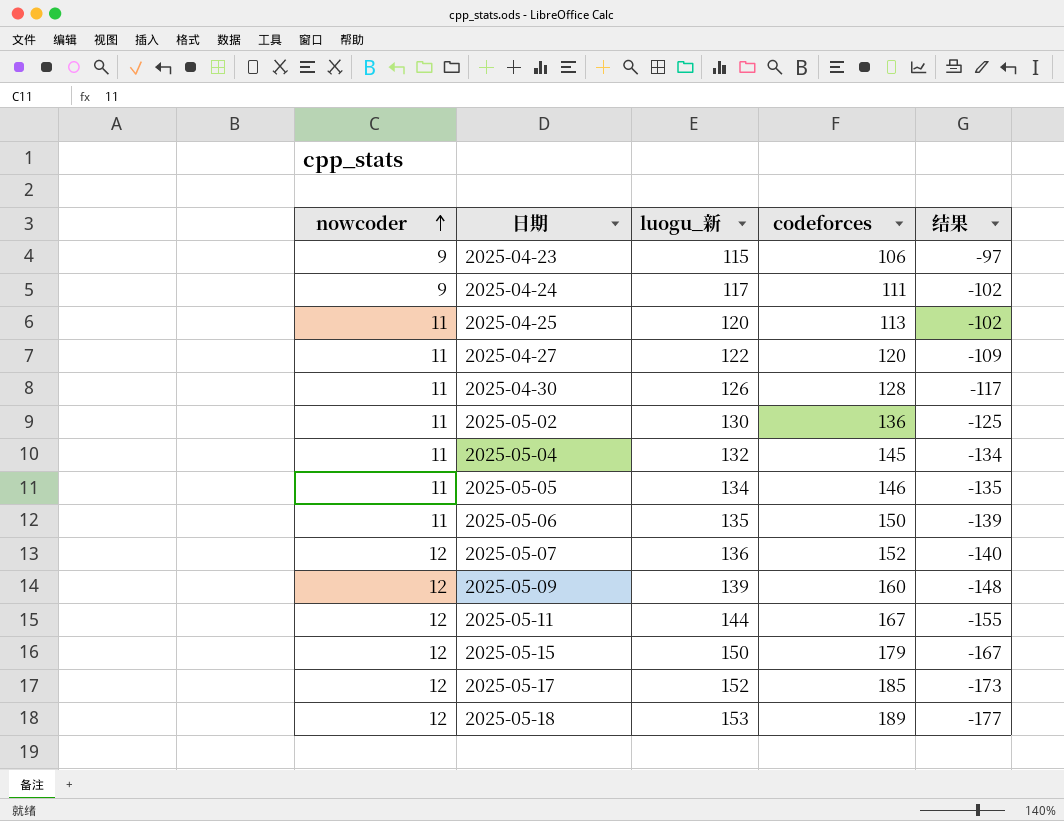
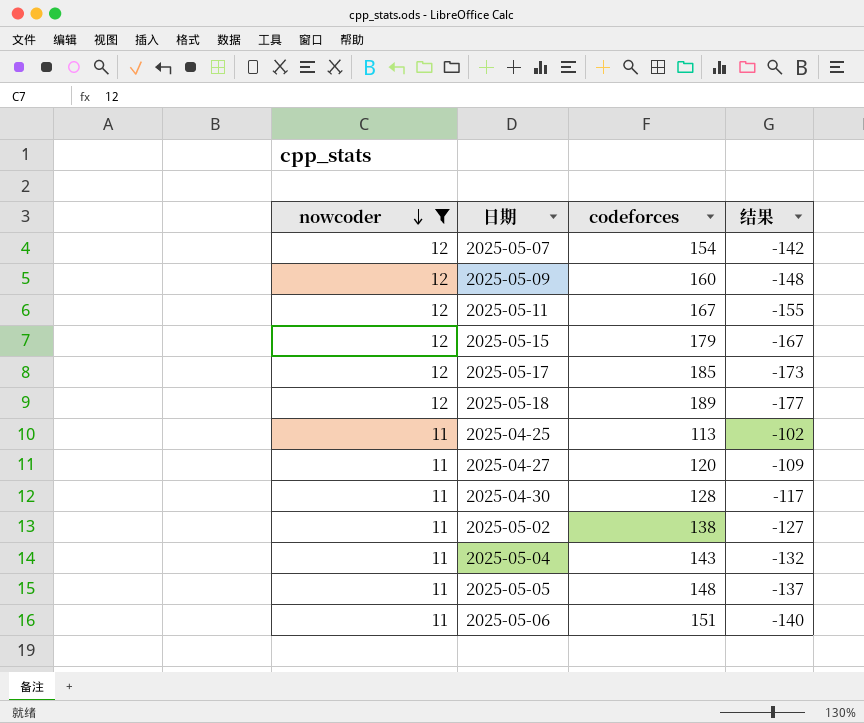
filter: none -> nowcoder != 9
row order: nowcoder ascending -> nowcoder descending
column luogu_新 | position: 3 -> none
2025-05-07 | codeforces: 152 -> 154
2025-05-07 | 结果: -140 -> -142
2025-05-02 | codeforces: 136 -> 138
2025-05-02 | 结果: -125 -> -127
2025-05-04 | codeforces: 145 -> 143
2025-05-04 | 结果: -134 -> -132
2025-05-05 | codeforces: 146 -> 148
2025-05-05 | 结果: -135 -> -137
2025-05-06 | codeforces: 150 -> 151
2025-05-06 | 结果: -139 -> -140

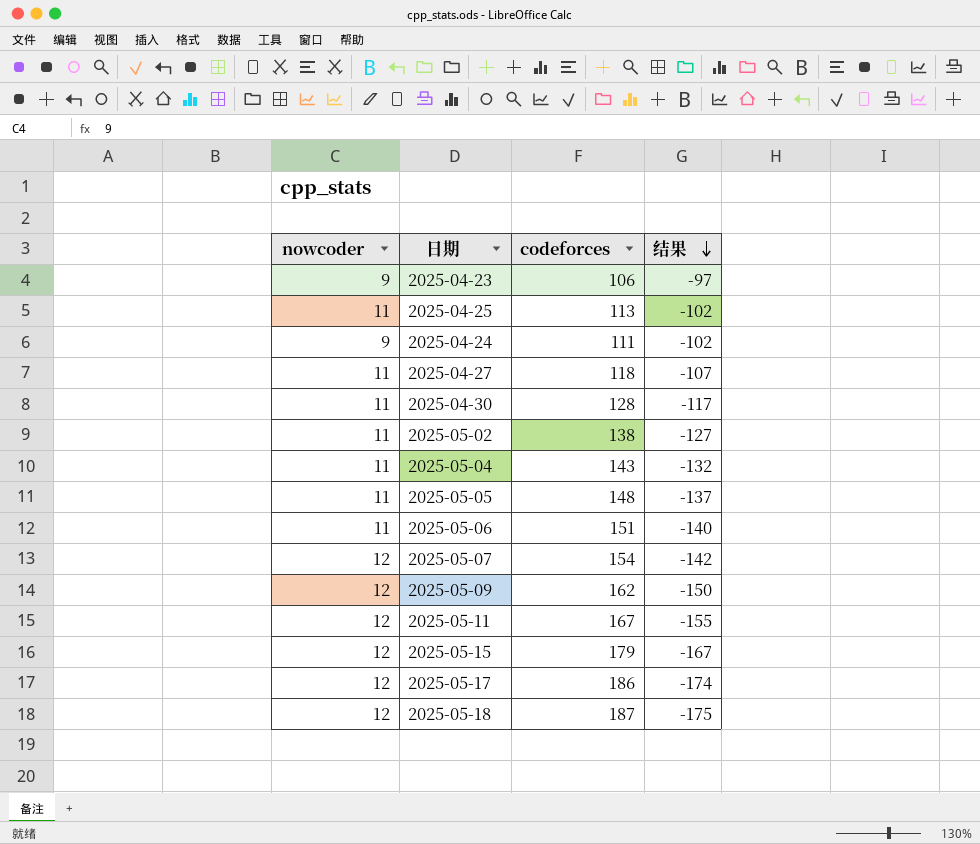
filter: nowcoder != 9 -> none
row order: nowcoder descending -> 结果 descending
2025-04-27 | codeforces: 120 -> 118
2025-04-27 | 结果: -109 -> -107
2025-05-09 | codeforces: 160 -> 162
2025-05-09 | 结果: -148 -> -150
2025-05-17 | codeforces: 185 -> 186
2025-05-17 | 结果: -173 -> -174
2025-05-18 | codeforces: 189 -> 187
2025-05-18 | 结果: -177 -> -175

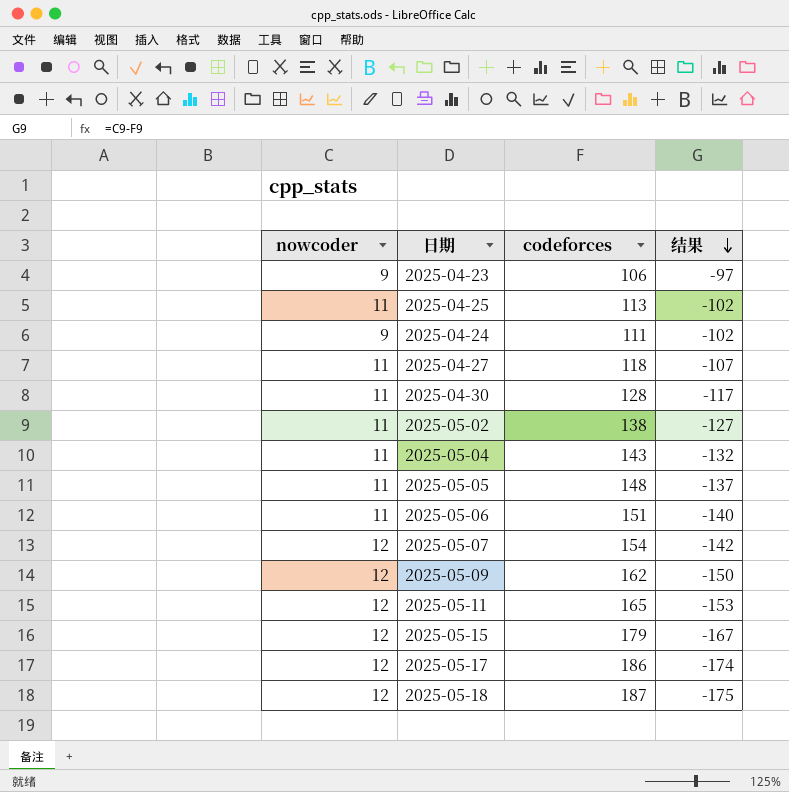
2025-05-11 | codeforces: 167 -> 165
2025-05-11 | 结果: -155 -> -153

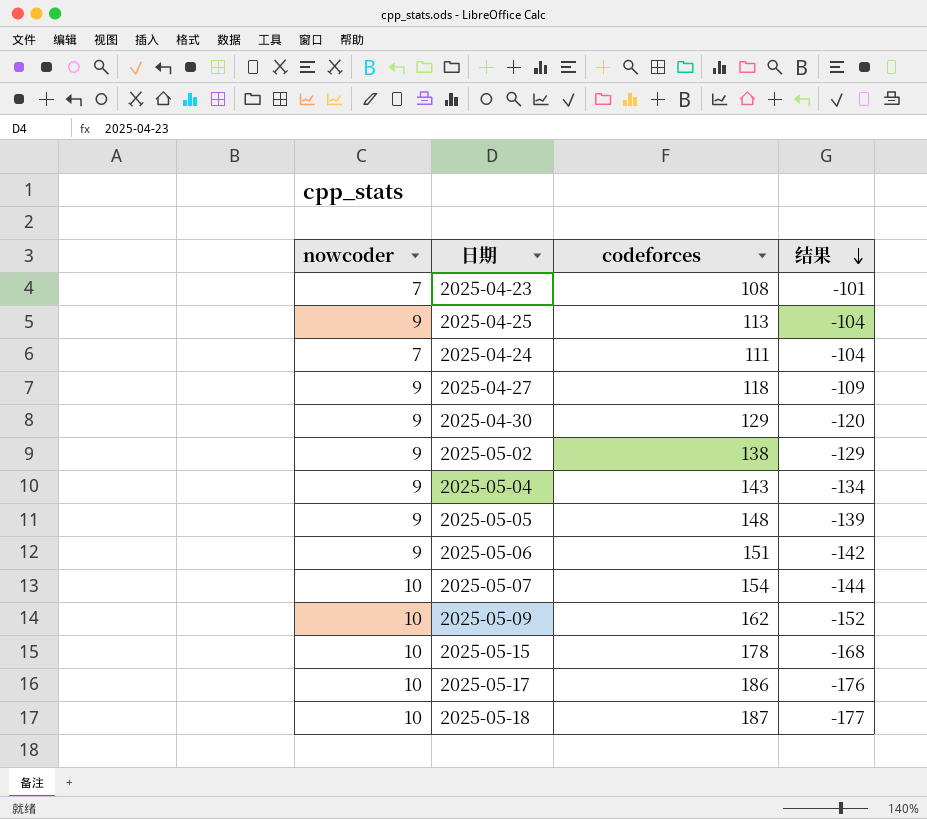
row 2025-05-11: 12 | 165 | -153 -> none
2025-04-23 | nowcoder: 9 -> 7
2025-04-23 | codeforces: 106 -> 108
2025-04-23 | 结果: -97 -> -101
2025-04-25 | nowcoder: 11 -> 9
2025-04-25 | 结果: -102 -> -104
2025-04-24 | nowcoder: 9 -> 7
2025-04-24 | 结果: -102 -> -104
2025-04-27 | nowcoder: 11 -> 9
2025-04-27 | 结果: -107 -> -109
2025-04-30 | nowcoder: 11 -> 9
2025-04-30 | codeforces: 128 -> 129
2025-04-30 | 结果: -117 -> -120
2025-05-02 | nowcoder: 11 -> 9
2025-05-02 | 结果: -127 -> -129
2025-05-04 | nowcoder: 11 -> 9
2025-05-04 | 结果: -132 -> -134
2025-05-05 | nowcoder: 11 -> 9
2025-05-05 | 结果: -137 -> -139
2025-05-06 | nowcoder: 11 -> 9
2025-05-06 | 结果: -140 -> -142
2025-05-07 | nowcoder: 12 -> 10
2025-05-07 | 结果: -142 -> -144
2025-05-09 | nowcoder: 12 -> 10
2025-05-09 | 结果: -150 -> -152
2025-05-15 | nowcoder: 12 -> 10
2025-05-15 | codeforces: 179 -> 178
2025-05-15 | 结果: -167 -> -168
2025-05-17 | nowcoder: 12 -> 10
2025-05-17 | 结果: -174 -> -176
2025-05-18 | nowcoder: 12 -> 10
2025-05-18 | 结果: -175 -> -177

